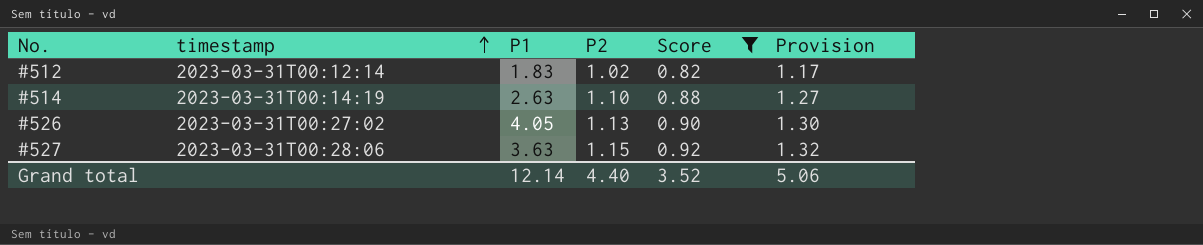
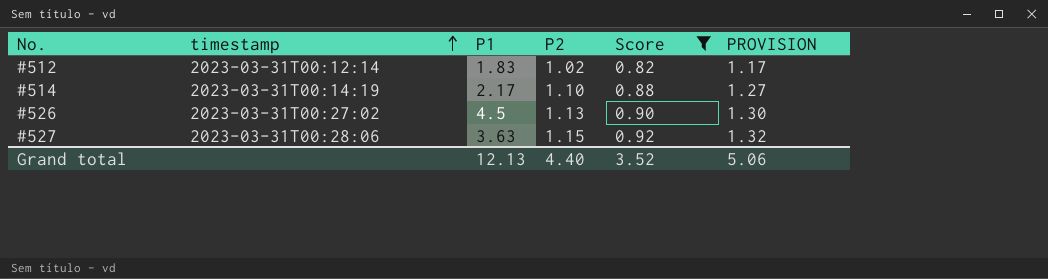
column name: Provision -> PROVISION
#514 | P1: 2.63 -> 2.17
#526 | P1: 4.05 -> 4.5
Grand total | P1: 12.14 -> 12.13

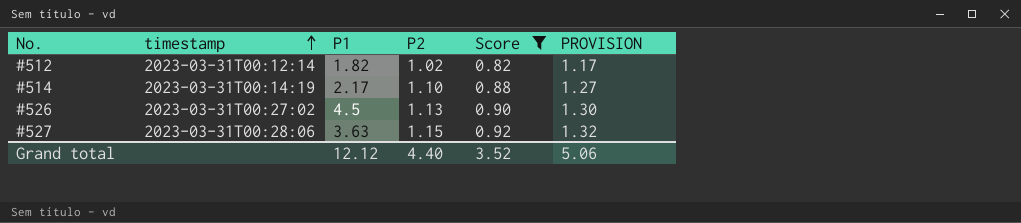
#512 | P1: 1.83 -> 1.82
Grand total | P1: 12.13 -> 12.12

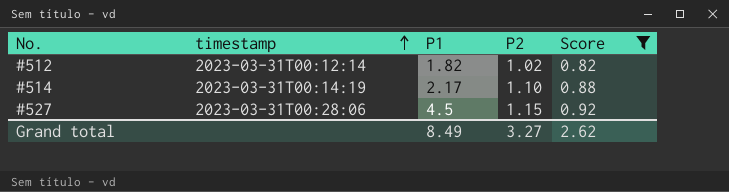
column PROVISION | formula: [P2] * 1.15 -> none
row #526: 2023-03-31T00:27:02 | 4.5 | 1.13 | 0.90 | 1.30 -> none
#527 | P1: 3.63 -> 4.5
Grand total | P1: 12.12 -> 8.49
Grand total | P2: 4.40 -> 3.27
Grand total | Score: 3.52 -> 2.62

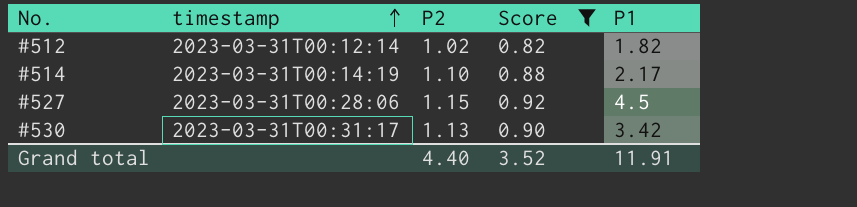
column P1 | position: 3 -> 5
row #530: none -> 2023-03-31T00:31:17 | 1.13 | 0.90 | 3.42
Grand total | P2: 3.27 -> 4.40
Grand total | Score: 2.62 -> 3.52
Grand total | P1: 8.49 -> 11.91

